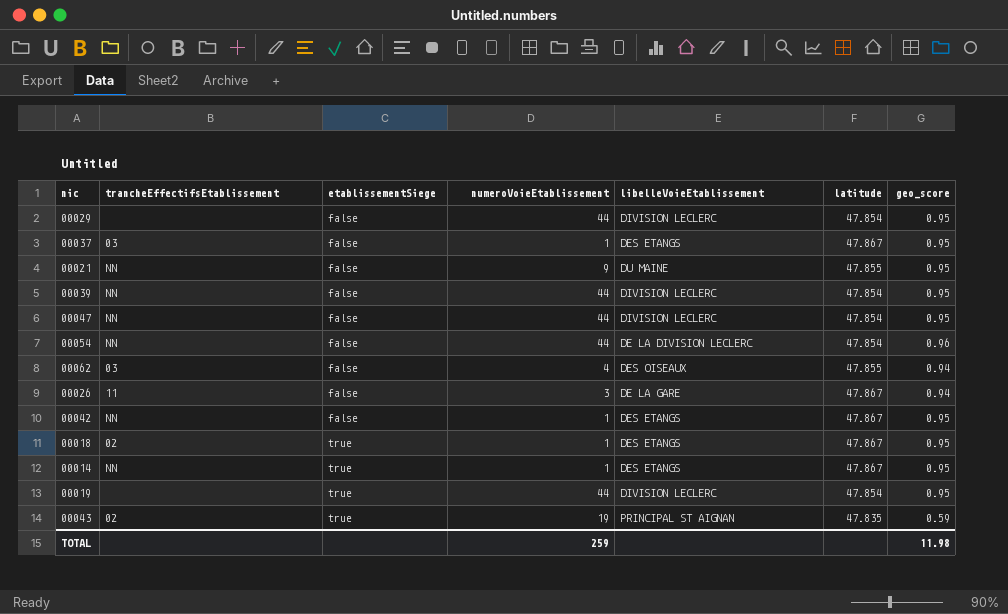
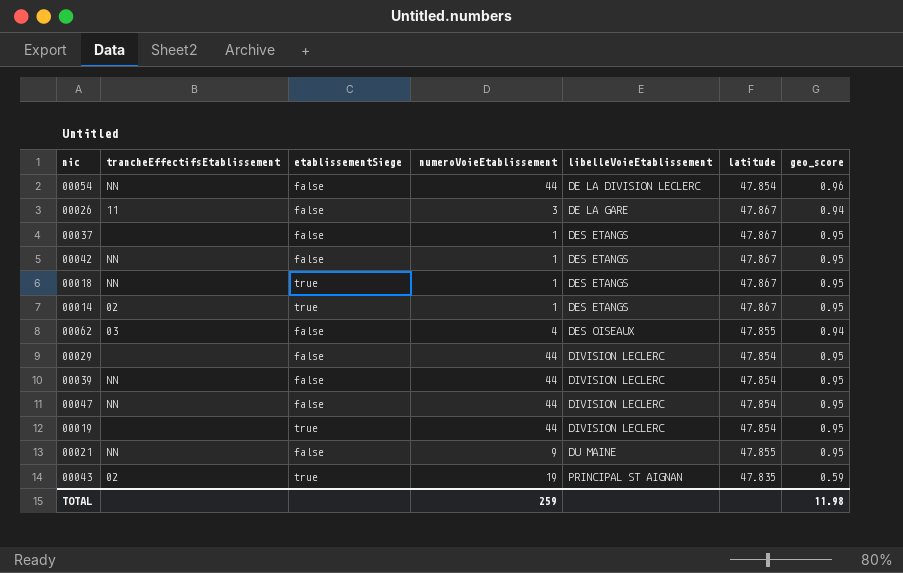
row order: etablissementSiege ascending -> libelleVoieEtablissement ascending
00037 | trancheEffectifsEtablissement: 03 -> none
00018 | trancheEffectifsEtablissement: 02 -> NN
00014 | trancheEffectifsEtablissement: NN -> 02

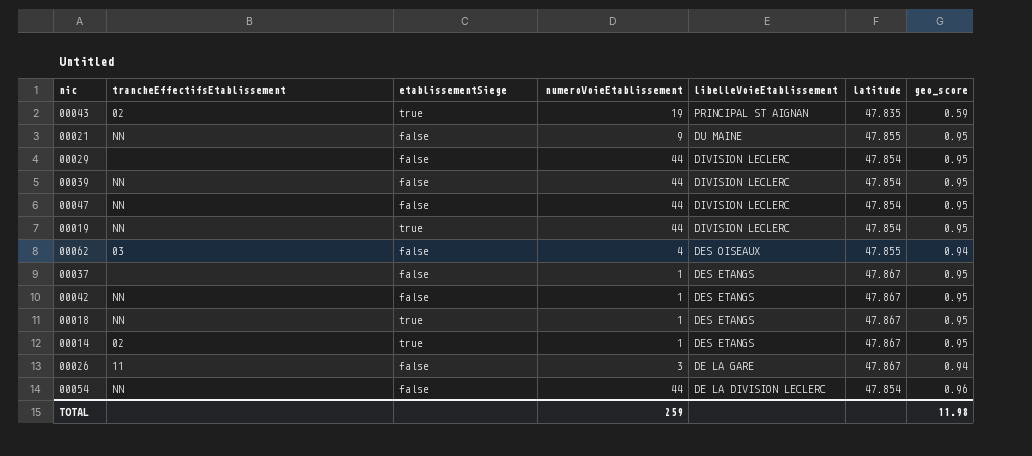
row order: libelleVoieEtablissement ascending -> libelleVoieEtablissement descending
00019 | trancheEffectifsEtablissement: none -> NN

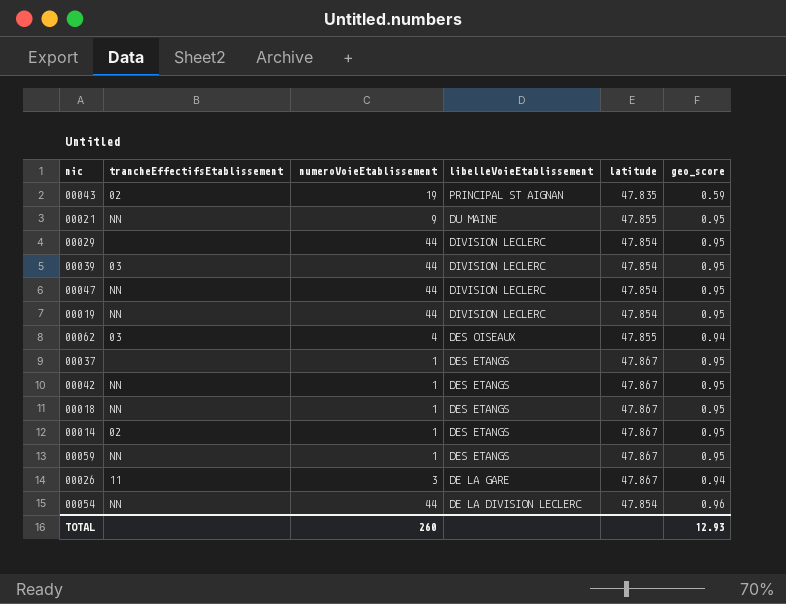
column etablissementSiege | position: 3 -> none
00039 | trancheEffectifsEtablissement: NN -> 03
row 00059: none -> NN | 1 | DES ETANGS | 47.867 | 0.95
TOTAL | numeroVoieEtablissement: 259 -> 260
TOTAL | geo_score: 11.98 -> 12.93

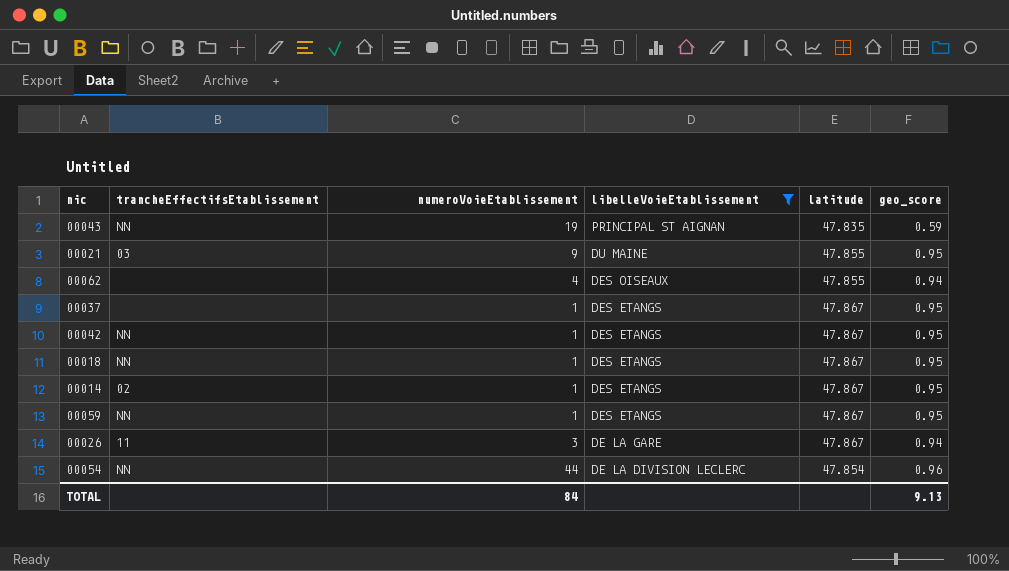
filter: none -> libelleVoieEtablissement != DIVISION LECLERC
00043 | trancheEffectifsEtablissement: 02 -> NN
00021 | trancheEffectifsEtablissement: NN -> 03
00062 | trancheEffectifsEtablissement: 03 -> none
TOTAL | numeroVoieEtablissement: 260 -> 84
TOTAL | geo_score: 12.93 -> 9.13

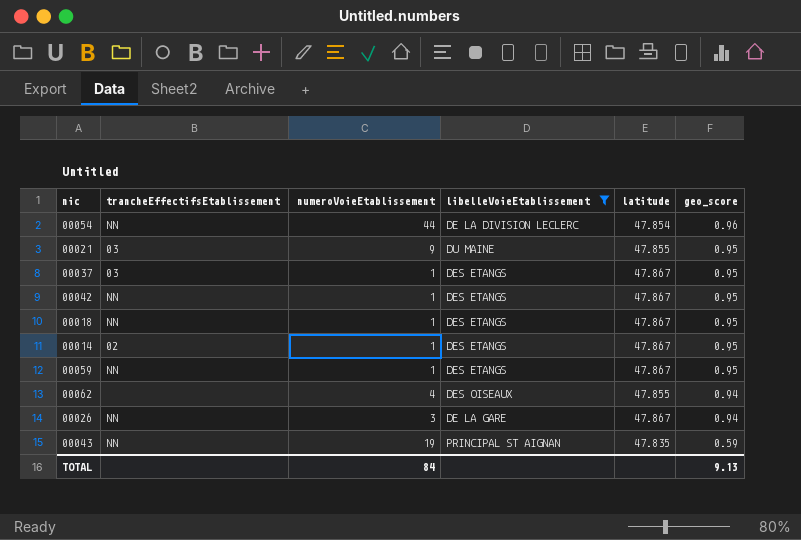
row order: libelleVoieEtablissement descending -> geo_score descending
00037 | trancheEffectifsEtablissement: none -> 03
00026 | trancheEffectifsEtablissement: 11 -> NN

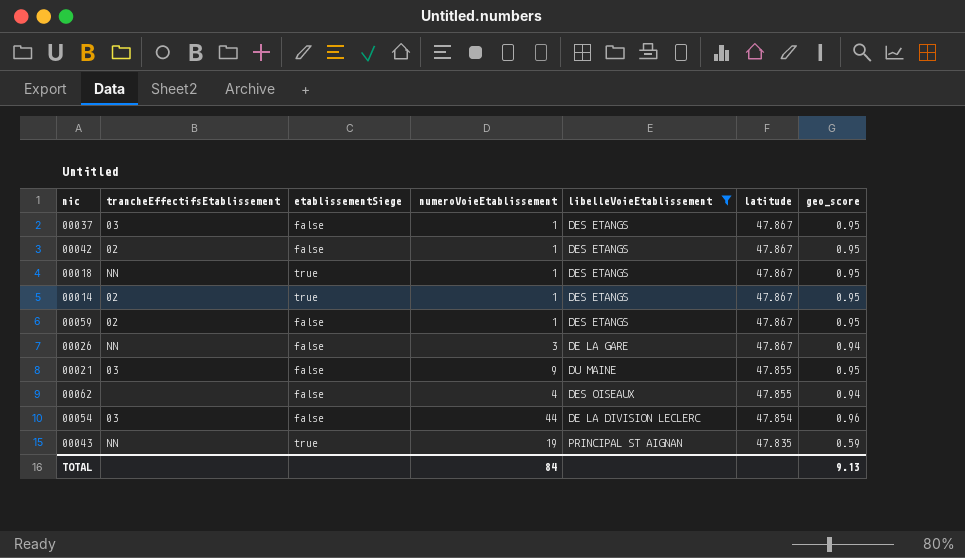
row order: geo_score descending -> latitude descending
column etablissementSiege | position: none -> 3
00042 | trancheEffectifsEtablissement: NN -> 02
00059 | trancheEffectifsEtablissement: NN -> 02
00054 | trancheEffectifsEtablissement: NN -> 03

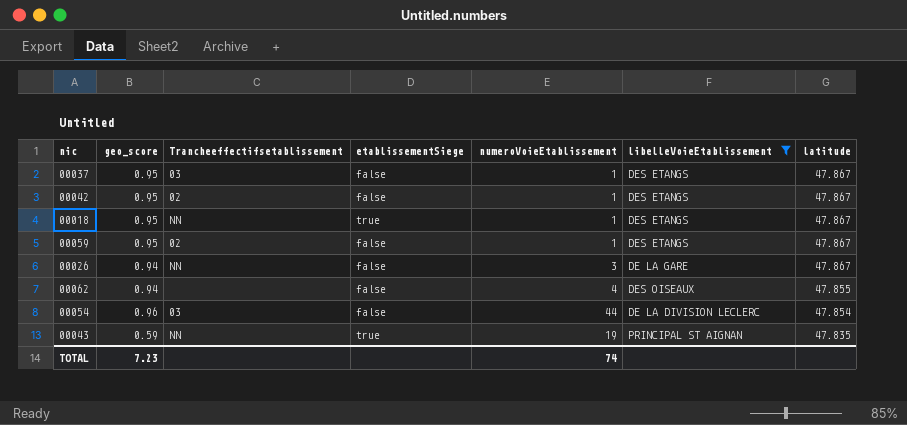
column geo_score | position: 7 -> 2
column name: trancheEffectifsEtablissement -> Trancheeffectifsetablissement
row 00014: 02 | true | 1 | DES ETANGS | 47.867 | 0.95 -> none
row 00021: 03 | false | 9 | DU MAINE | 47.855 | 0.95 -> none
TOTAL | geo_score: 9.13 -> 7.23
TOTAL | numeroVoieEtablissement: 84 -> 74

